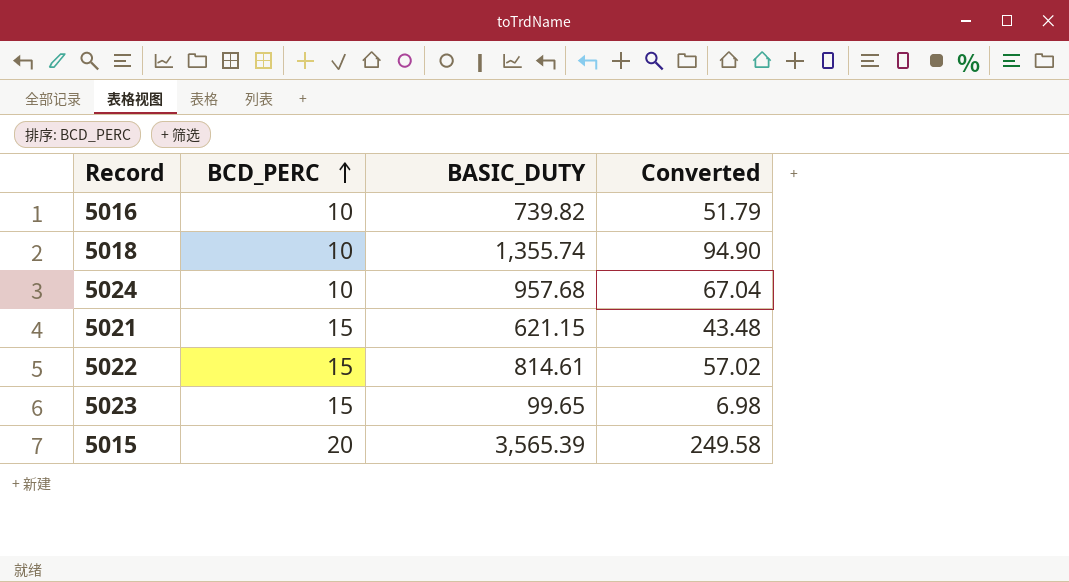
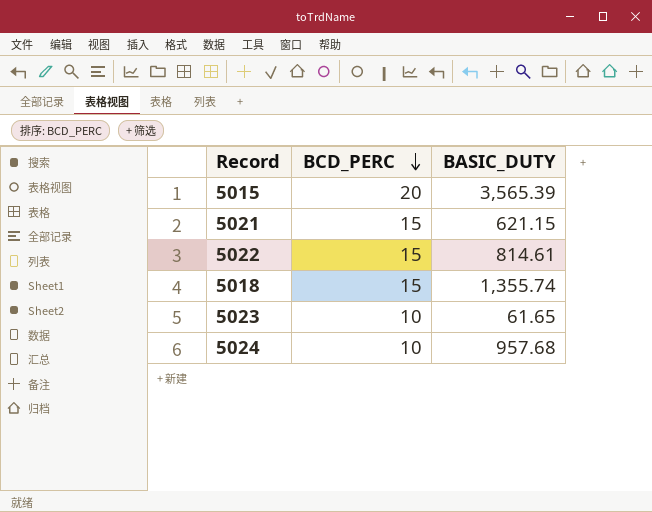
row order: BCD_PERC ascending -> BCD_PERC descending
column Converted | formula: [BASIC_DUTY] * 0.07 -> none
row 5016: 10 | 739.82 | 51.79 -> none
5018 | BCD_PERC: 10 -> 15
5023 | BCD_PERC: 15 -> 10
5023 | BASIC_DUTY: 99.65 -> 61.65

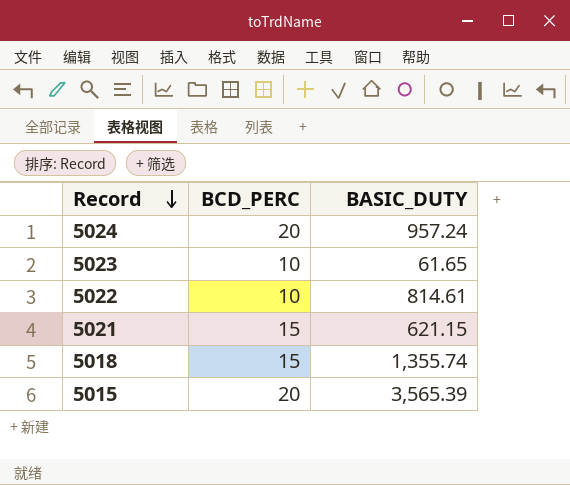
row order: BCD_PERC descending -> Record descending
5024 | BCD_PERC: 10 -> 20
5024 | BASIC_DUTY: 957.68 -> 957.24
5022 | BCD_PERC: 15 -> 10

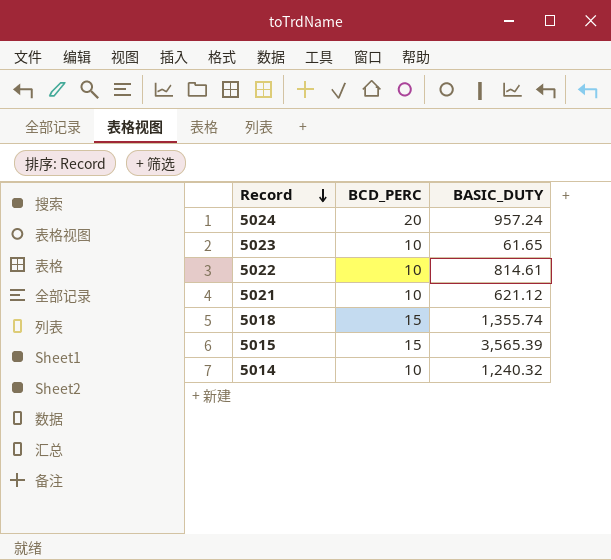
5021 | BCD_PERC: 15 -> 10
5021 | BASIC_DUTY: 621.15 -> 621.12
5015 | BCD_PERC: 20 -> 15
row 5014: none -> 10 | 1,240.32

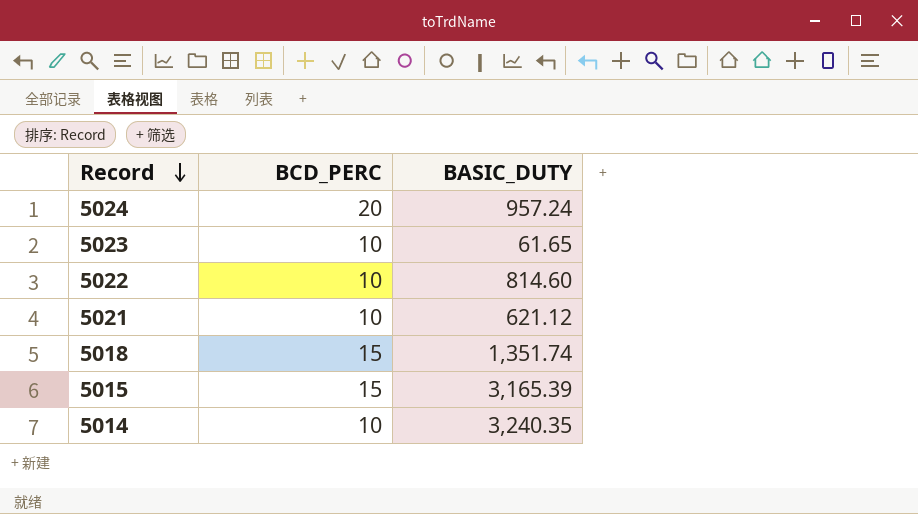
5022 | BASIC_DUTY: 814.61 -> 814.60
5018 | BASIC_DUTY: 1,355.74 -> 1,351.74
5015 | BASIC_DUTY: 3,565.39 -> 3,165.39
5014 | BASIC_DUTY: 1,240.32 -> 3,240.35

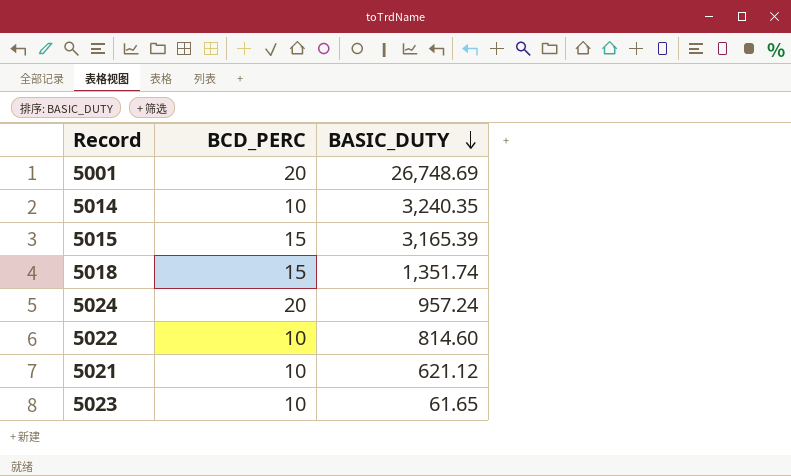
row order: Record descending -> BASIC_DUTY descending
row 5001: none -> 20 | 26,748.69

